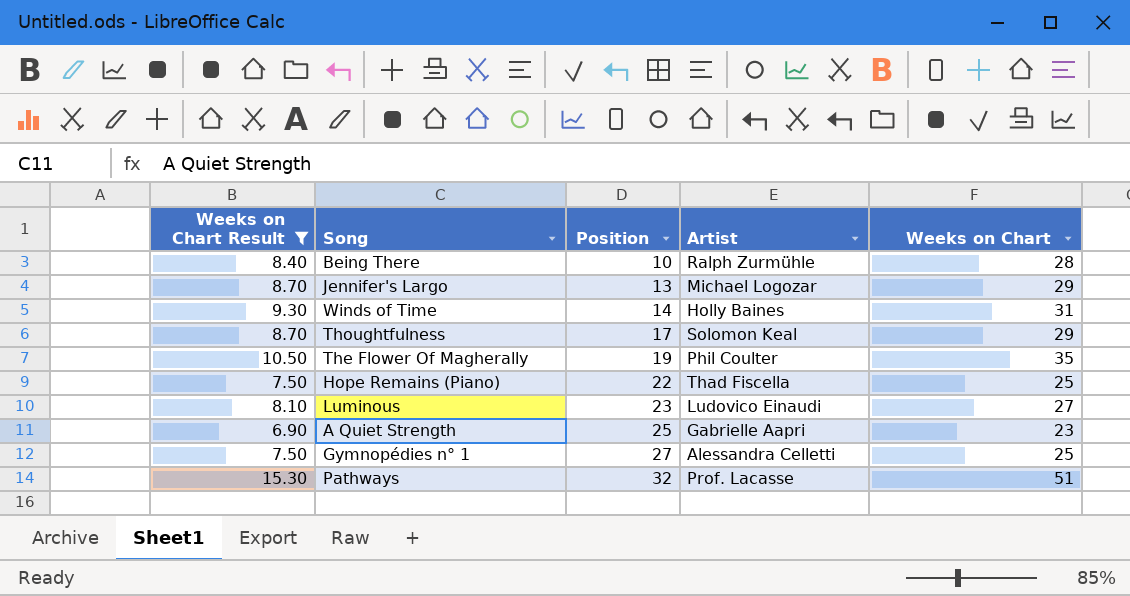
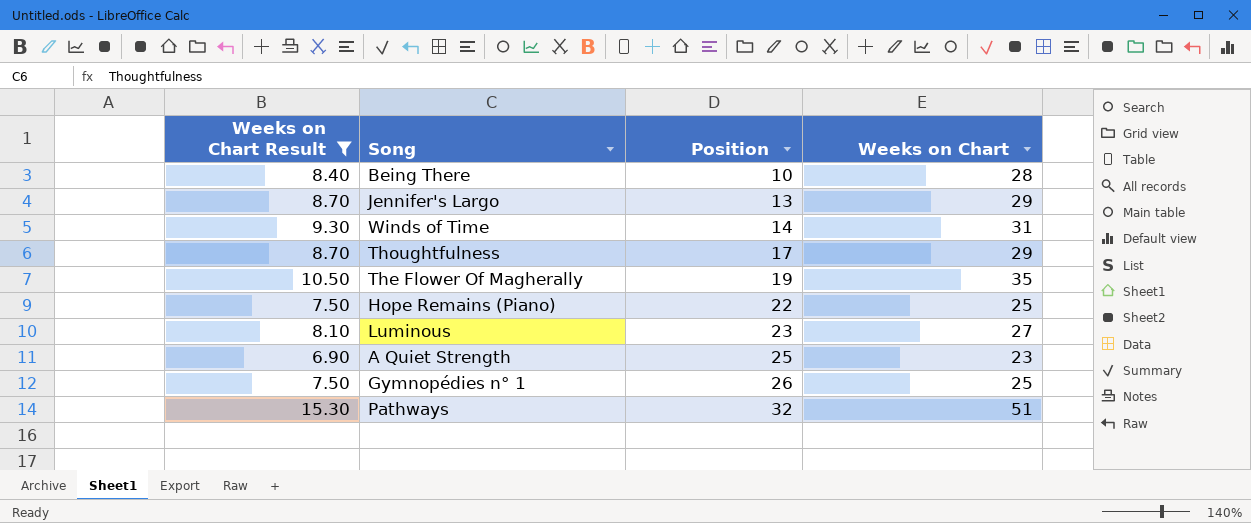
column Artist | position: 4 -> none
Gymnopédies n° 1 | Position: 27 -> 26

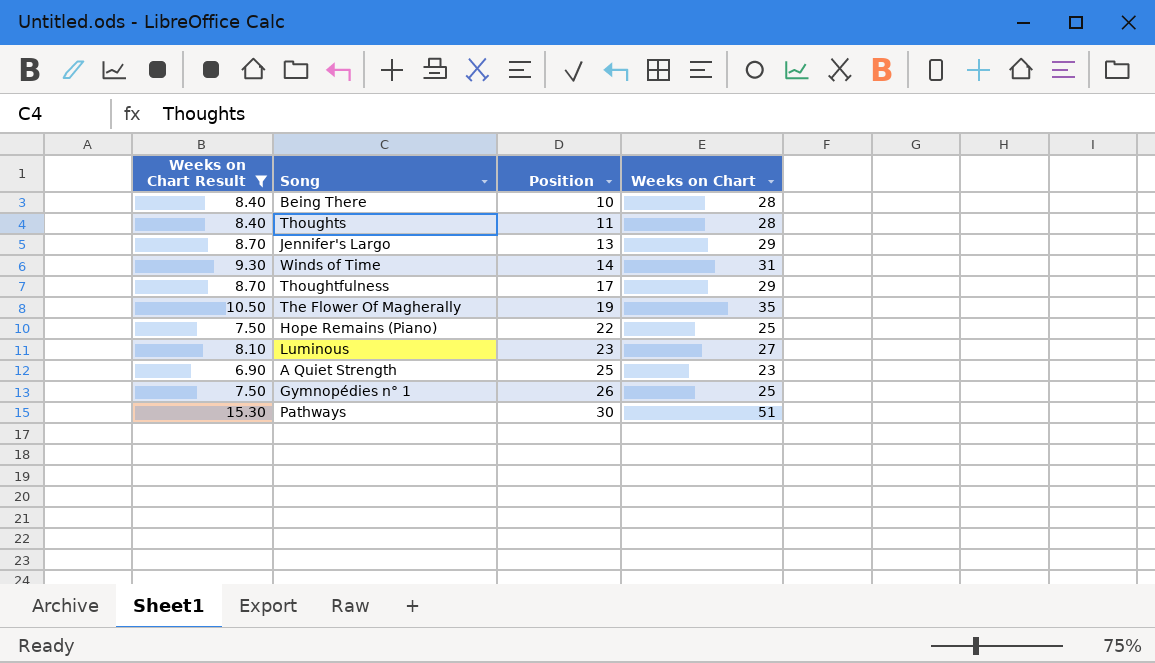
row Thoughts: none -> 8.40 | 11 | 28
Pathways | Position: 32 -> 30

